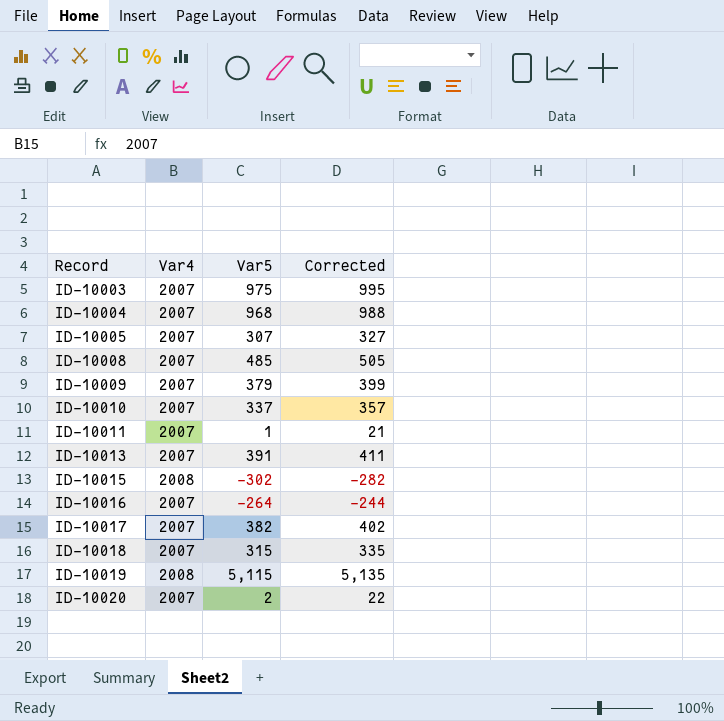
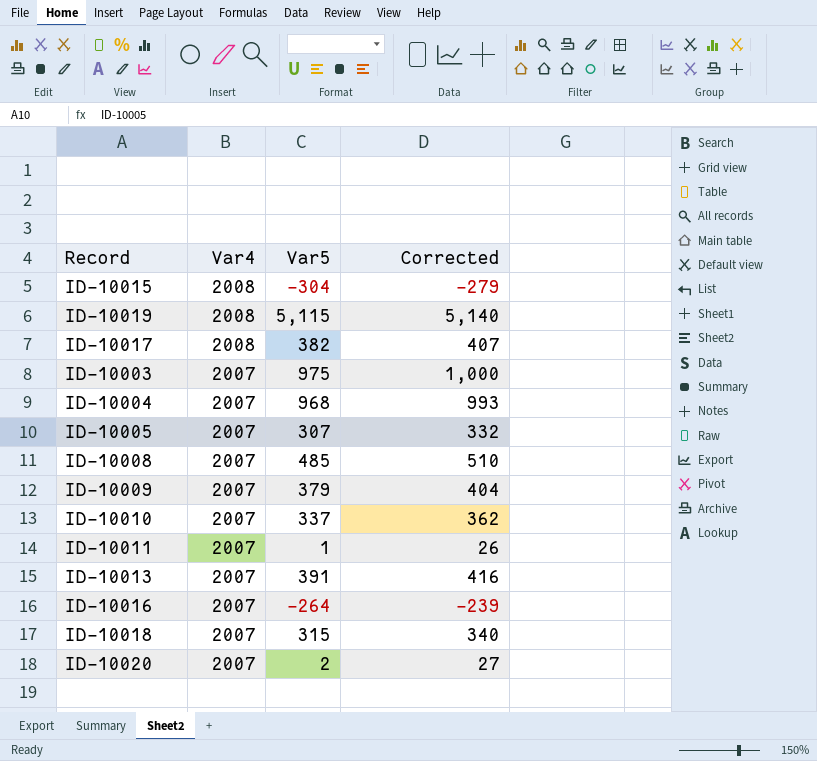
row order: Record ascending -> Var4 descending
column Corrected | formula: [Var5] + 20 -> [Var5] + 25
ID-10015 | Var5: -302 -> -304
ID-10017 | Var4: 2007 -> 2008

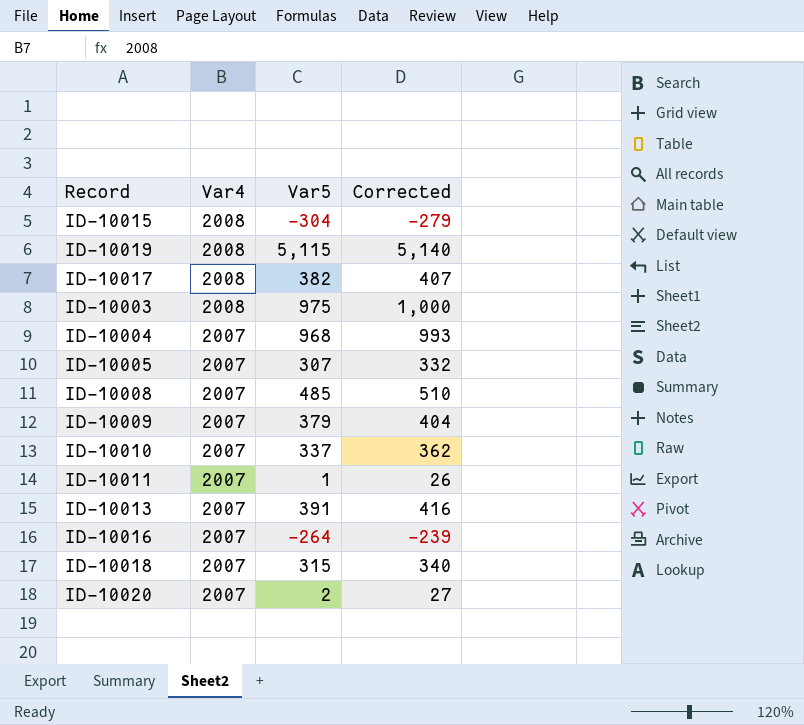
ID-10003 | Var4: 2007 -> 2008

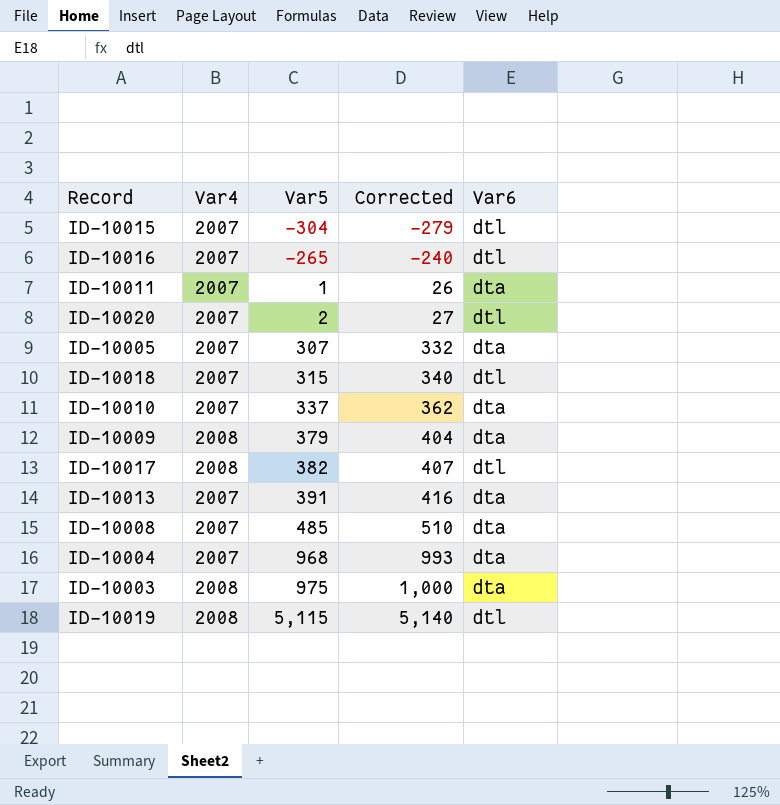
row order: Var4 descending -> Var5 ascending
column Var6 | position: none -> 5
ID-10015 | Var4: 2008 -> 2007
ID-10016 | Var5: -264 -> -265
ID-10016 | Corrected: -239 -> -240
ID-10009 | Var4: 2007 -> 2008

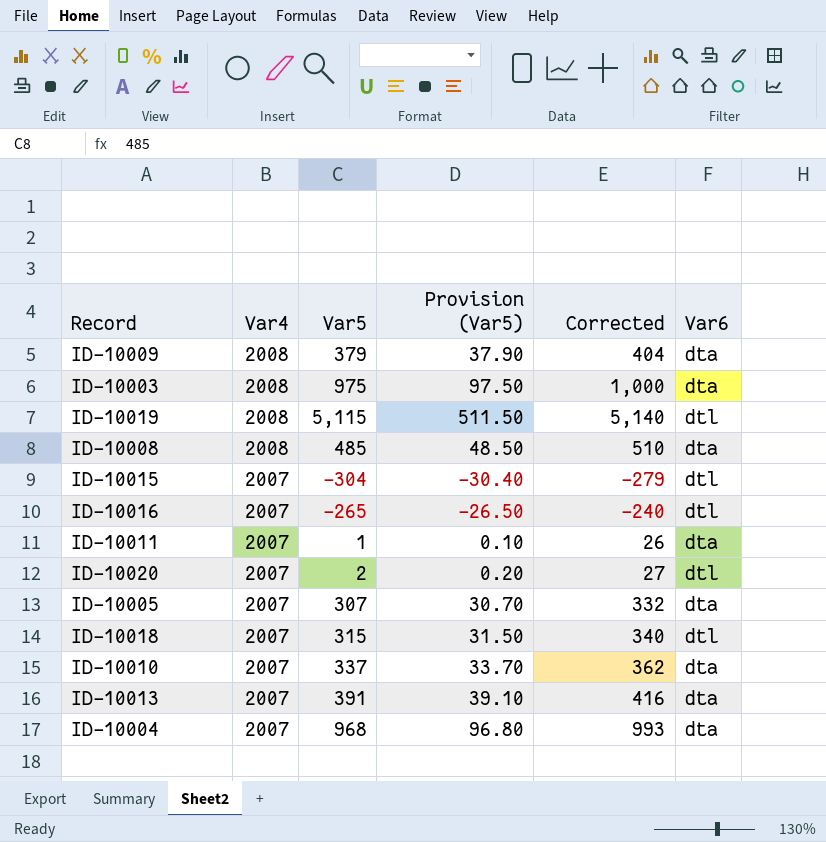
row order: Var5 ascending -> Var4 descending
column Provision (Var5) | formula: none -> [Var5] * 0.1
row ID-10017: 2008 | 382 | 407 | dtl -> none
ID-10008 | Var4: 2007 -> 2008

